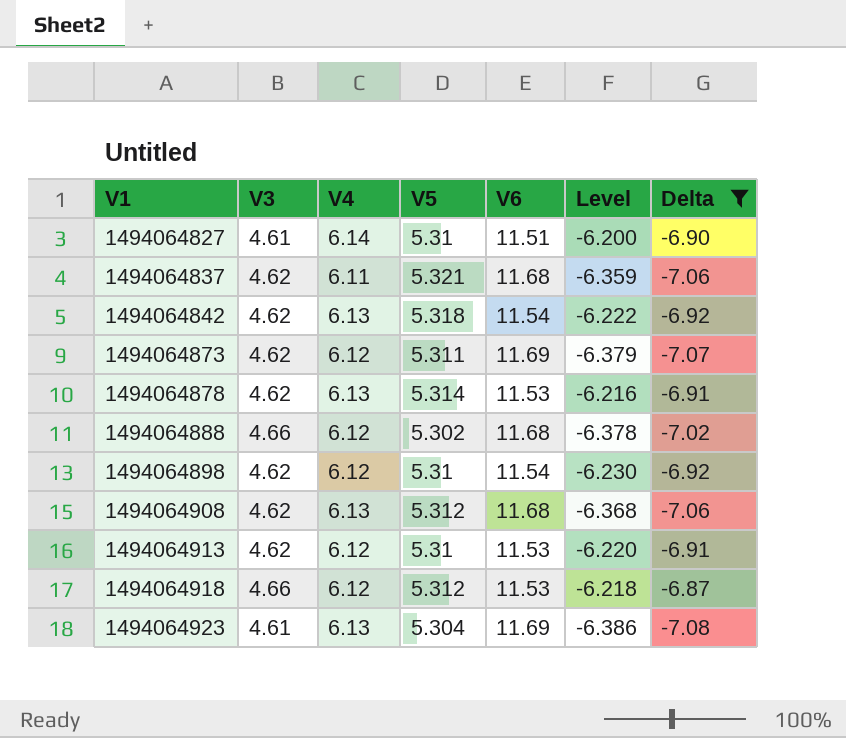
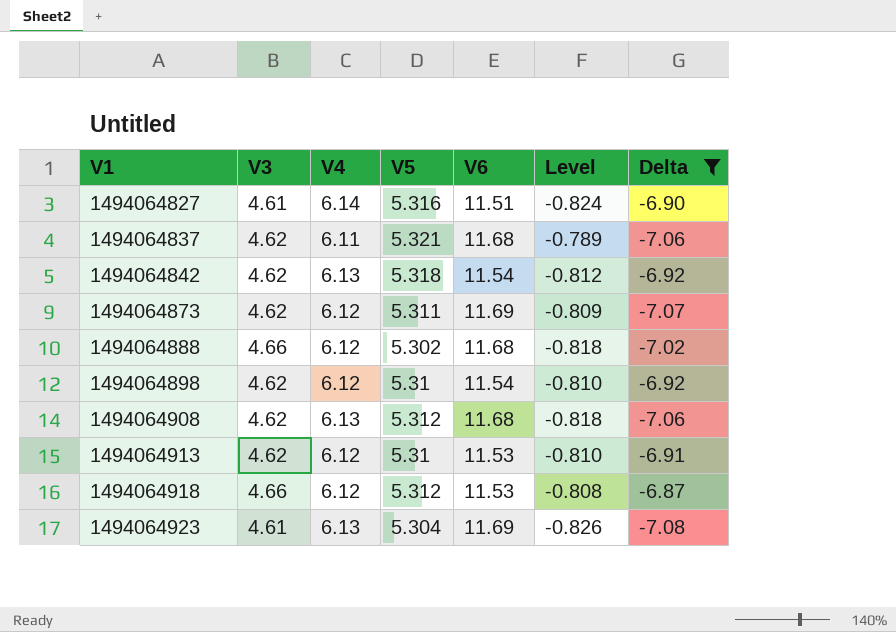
column Level | formula: [V5] - [V6] -> [V5] - [V4]
row 1494064878: 4.62 | 6.13 | 5.314 | 11.53 | -6.216 | -6.91 -> none
1494064827 | V5: 5.31 -> 5.316

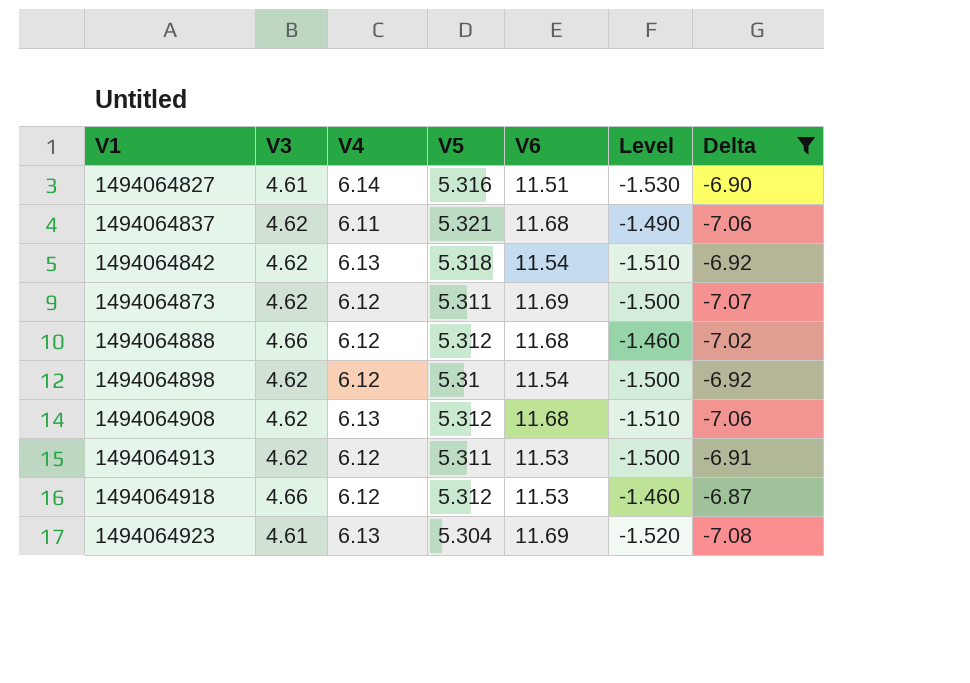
column Level | formula: [V5] - [V4] -> [V3] - [V4]
1494064888 | V5: 5.302 -> 5.312
1494064913 | V5: 5.31 -> 5.311

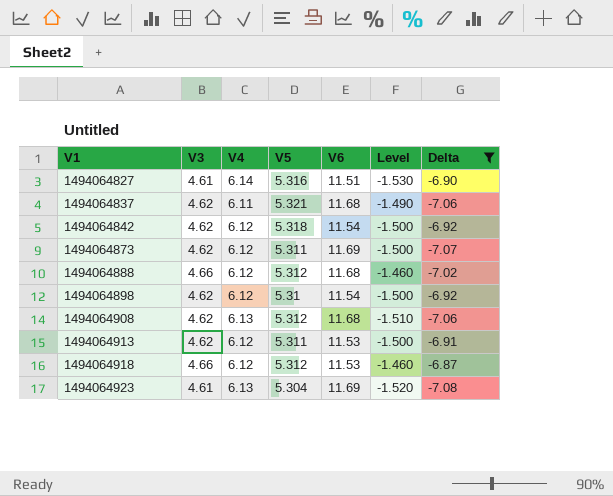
1494064842 | V4: 6.13 -> 6.12
1494064842 | Level: -1.510 -> -1.500

